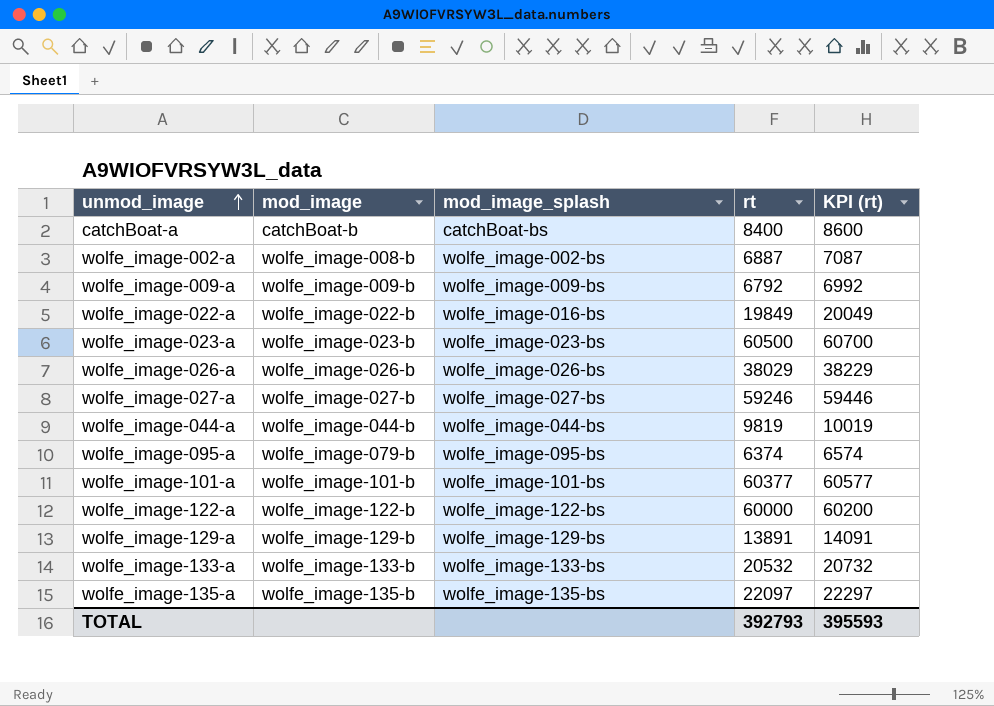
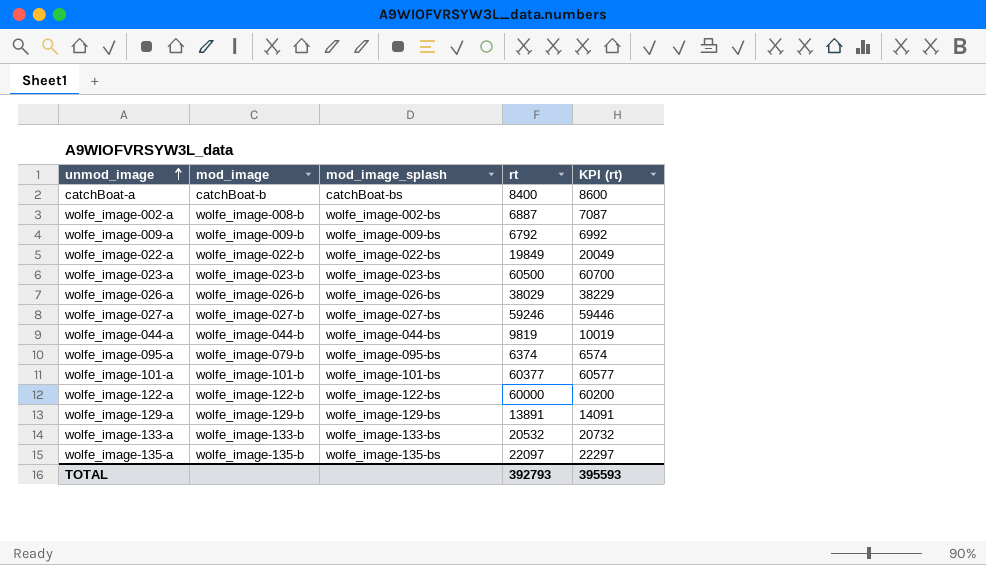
wolfe_image-022-a | mod_image_splash: wolfe_image-016-bs -> wolfe_image-022-bs

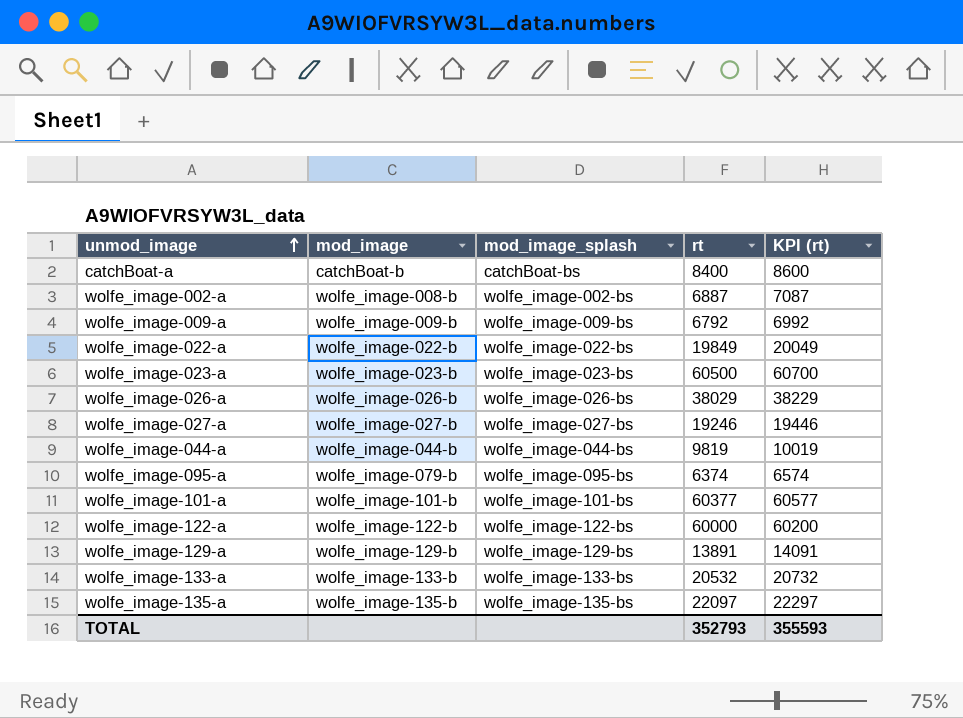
wolfe_image-027-a | rt: 59246 -> 19246
wolfe_image-027-a | KPI (rt): 59446 -> 19446
TOTAL | rt: 392793 -> 352793
TOTAL | KPI (rt): 395593 -> 355593

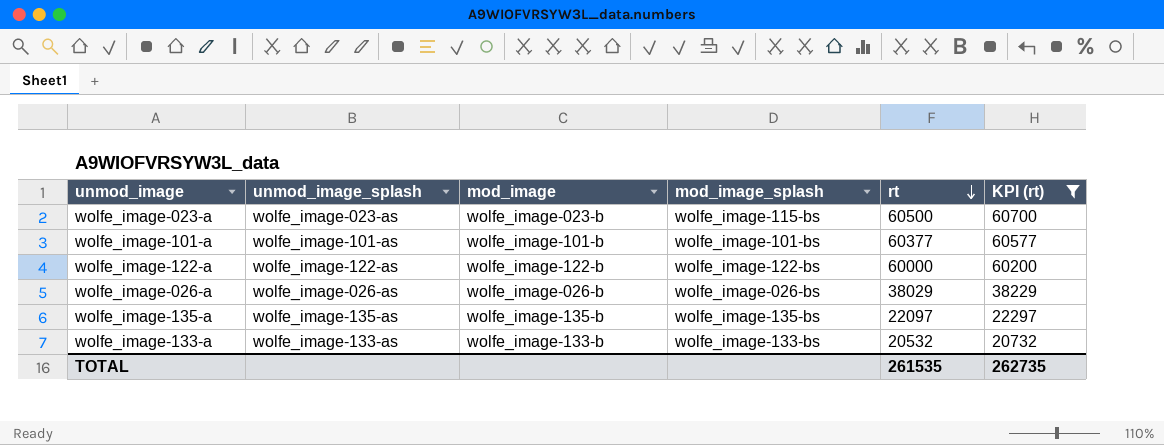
filter: none -> KPI (rt) >= 20732
row order: unmod_image ascending -> rt descending
column unmod_image_splash | position: none -> 2
wolfe_image-023-a | mod_image_splash: wolfe_image-023-bs -> wolfe_image-115-bs
TOTAL | rt: 352793 -> 261535
TOTAL | KPI (rt): 355593 -> 262735

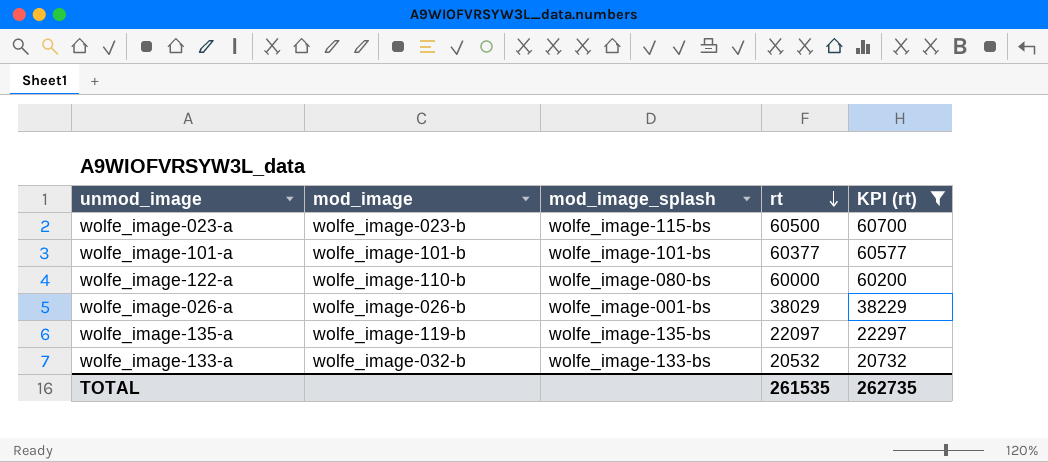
column unmod_image_splash | position: 2 -> none
wolfe_image-122-a | mod_image: wolfe_image-122-b -> wolfe_image-110-b
wolfe_image-122-a | mod_image_splash: wolfe_image-122-bs -> wolfe_image-080-bs
wolfe_image-026-a | mod_image_splash: wolfe_image-026-bs -> wolfe_image-001-bs
wolfe_image-135-a | mod_image: wolfe_image-135-b -> wolfe_image-119-b
wolfe_image-133-a | mod_image: wolfe_image-133-b -> wolfe_image-032-b

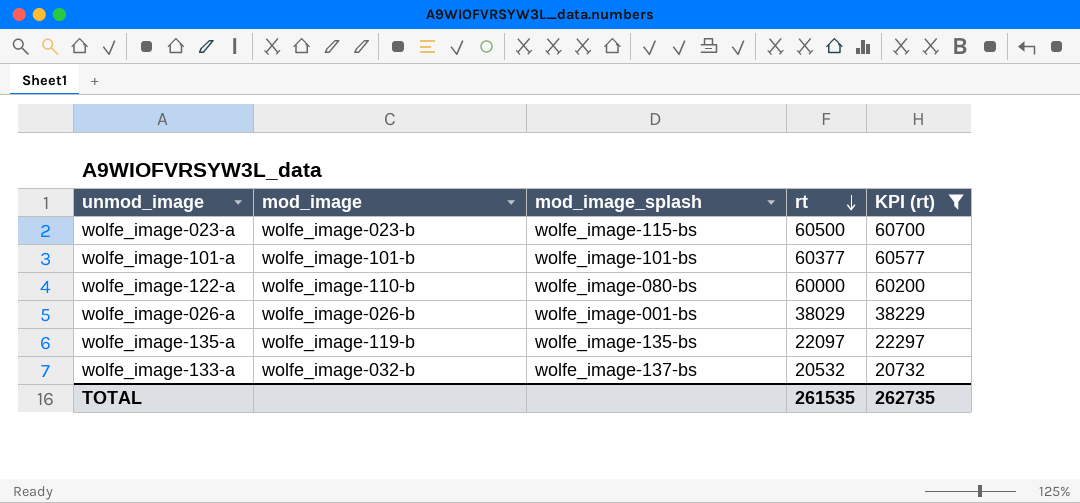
wolfe_image-133-a | mod_image_splash: wolfe_image-133-bs -> wolfe_image-137-bs

